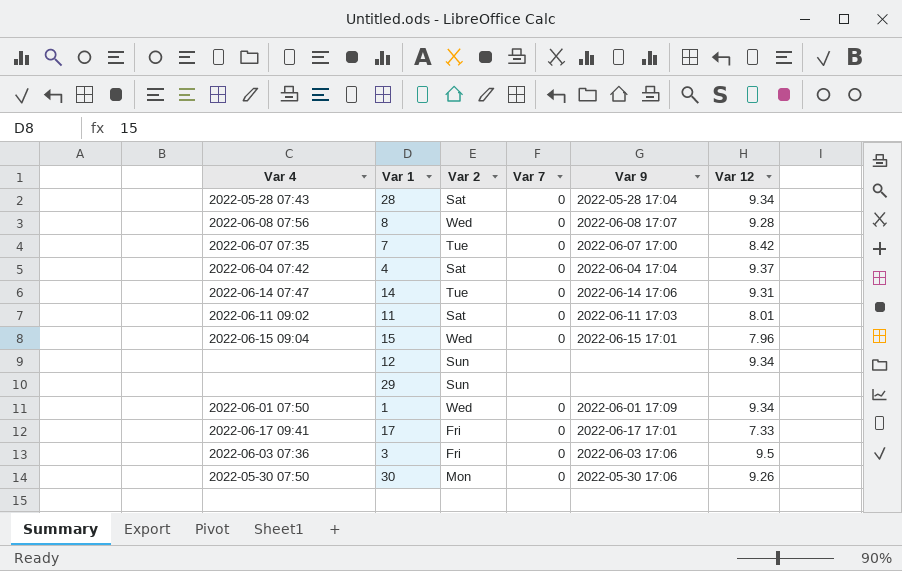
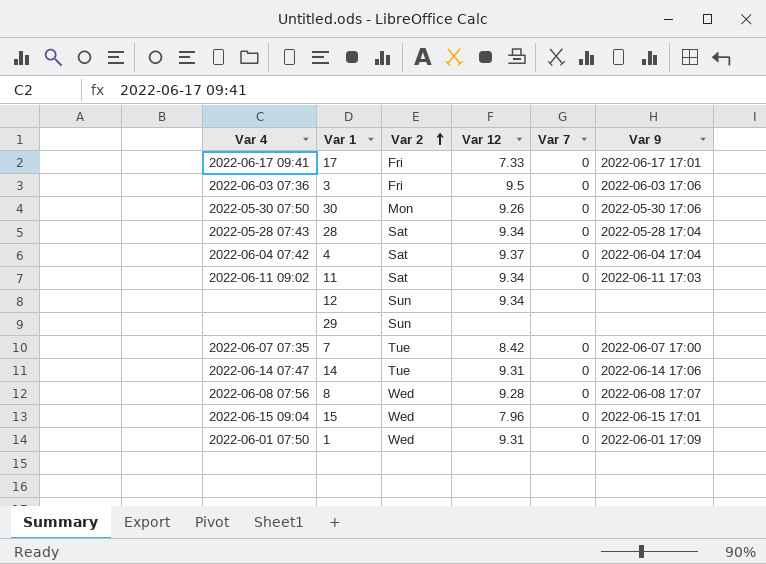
row order: none -> Var 2 ascending
column Var 12 | position: 6 -> 4
11 | Var 12: 8.01 -> 9.34
1 | Var 12: 9.34 -> 9.31

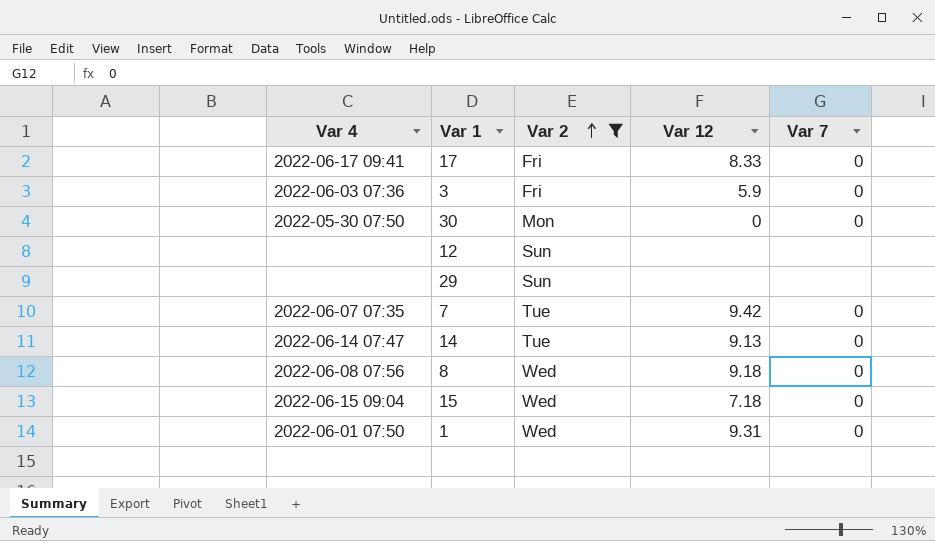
filter: none -> Var 2 != Sat
column Var 9 | position: 6 -> none
17 | Var 12: 7.33 -> 8.33
3 | Var 12: 9.5 -> 5.9
30 | Var 12: 9.26 -> 0
12 | Var 12: 9.34 -> none
7 | Var 12: 8.42 -> 9.42
14 | Var 12: 9.31 -> 9.13
8 | Var 12: 9.28 -> 9.18
15 | Var 12: 7.96 -> 7.18

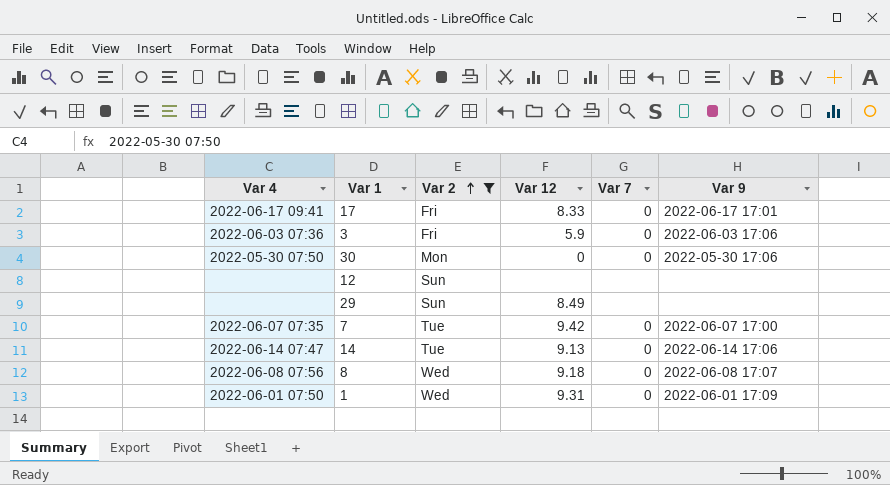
column Var 9 | position: none -> 6
row 15: 2022-06-15 09:04 | Wed | 7.18 | 0 -> none
29 | Var 12: none -> 8.49

